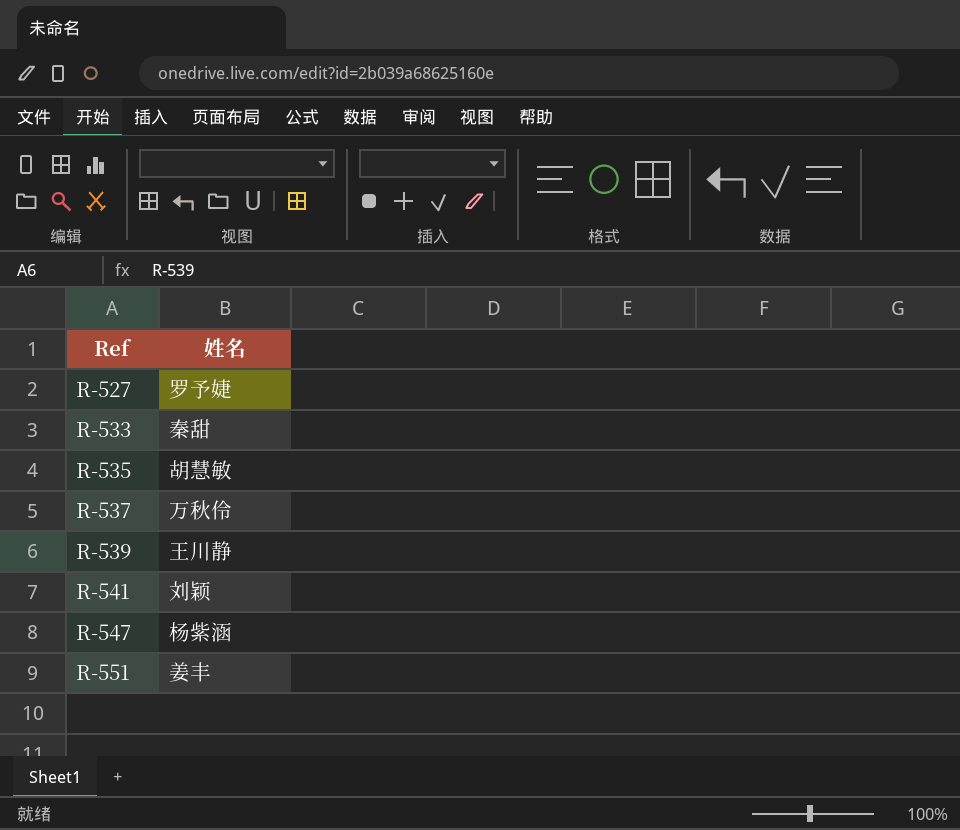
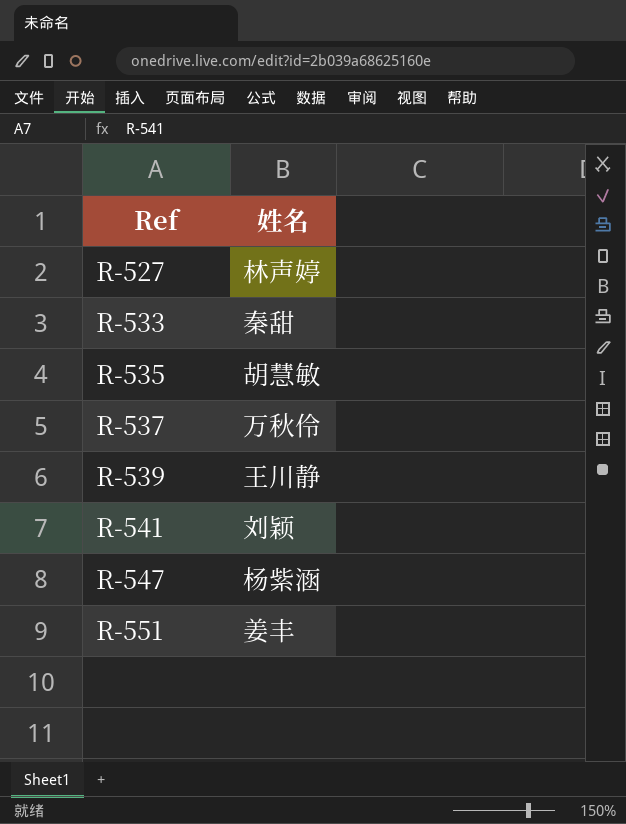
R-527 | 姓名: 罗予婕 -> 林声婷

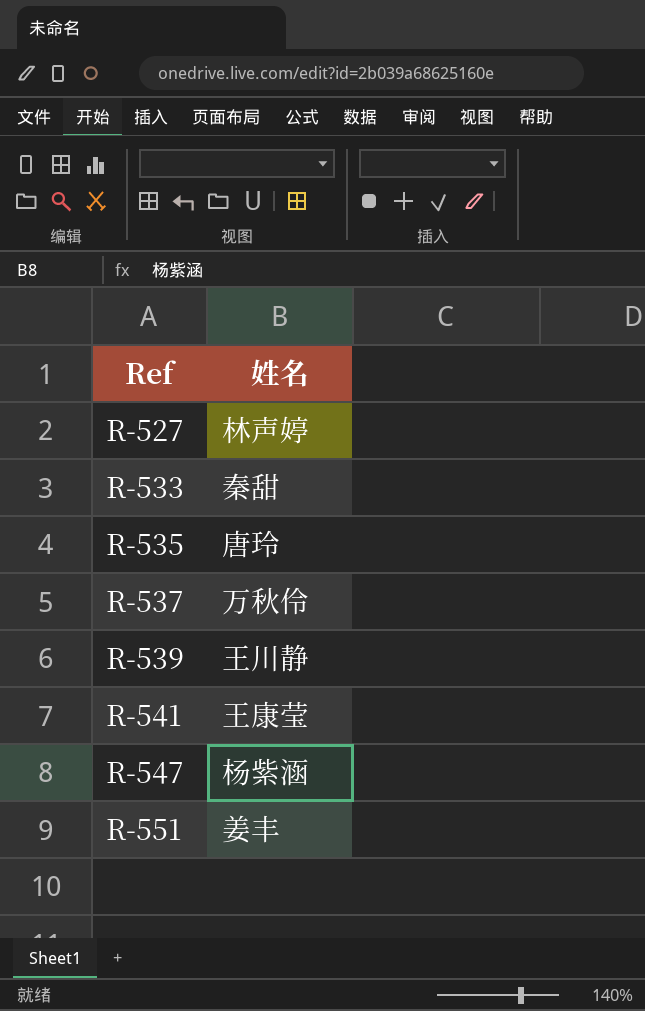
R-535 | 姓名: 胡慧敏 -> 唐玲
R-541 | 姓名: 刘颖 -> 王康莹

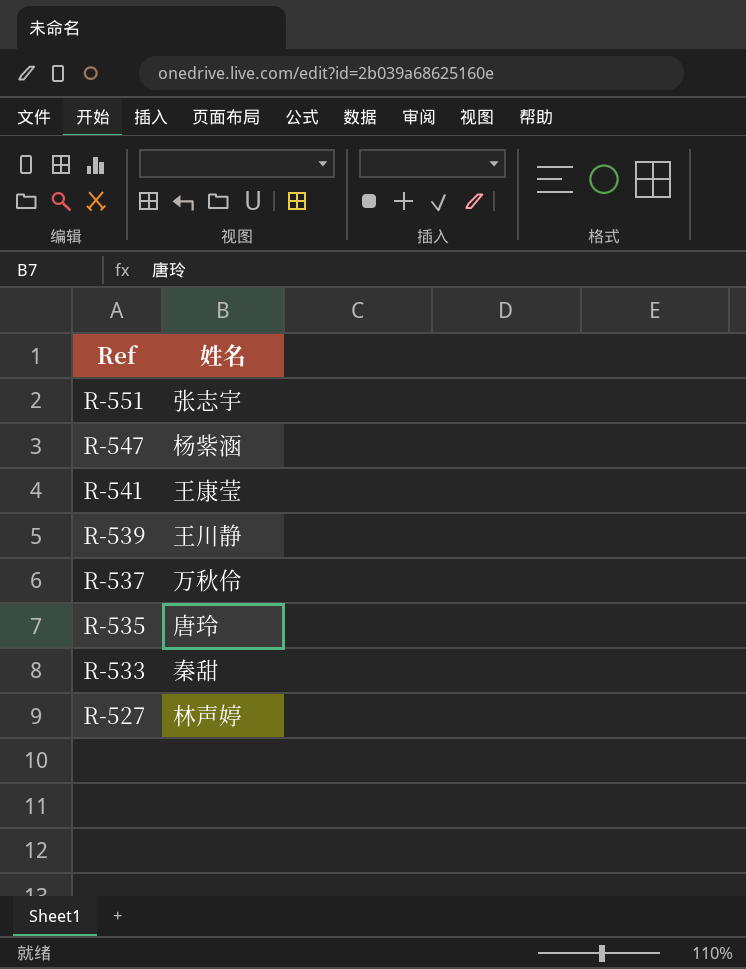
row order: Ref ascending -> Ref descending
R-551 | 姓名: 姜丰 -> 张志宇

